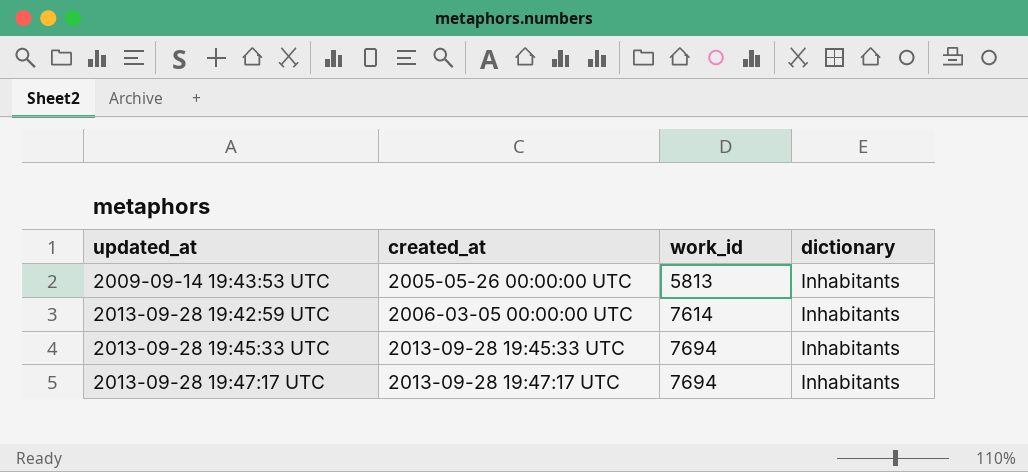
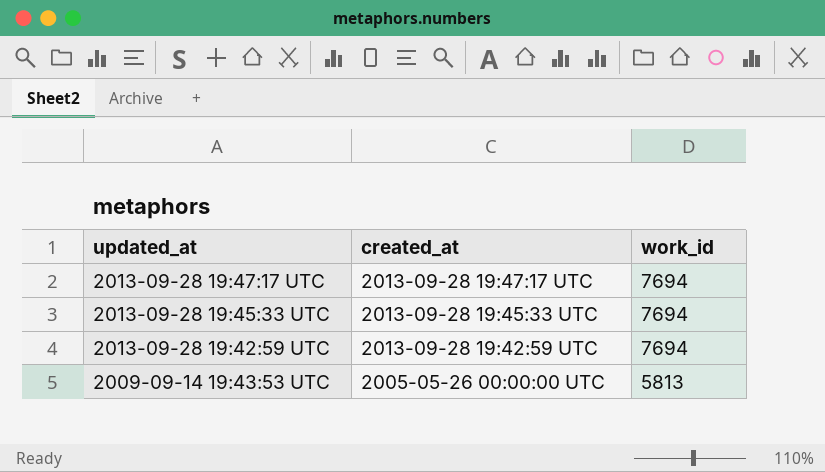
row order: updated_at ascending -> updated_at descending
column dictionary | position: 4 -> none
2013-09-28 19:42:59 UTC | created_at: 2006-03-05 00:00:00 UTC -> 2013-09-28 19:42:59 UTC
2013-09-28 19:42:59 UTC | work_id: 7614 -> 7694

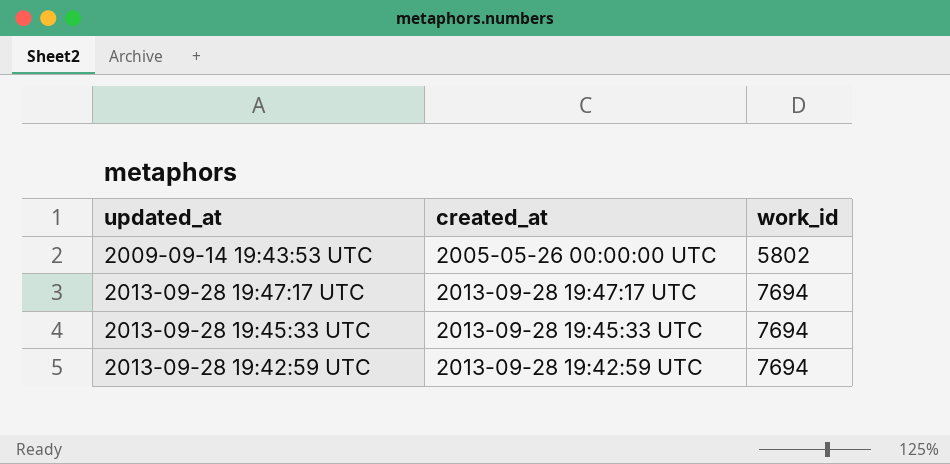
row order: updated_at descending -> work_id ascending
2009-09-14 19:43:53 UTC | work_id: 5813 -> 5802

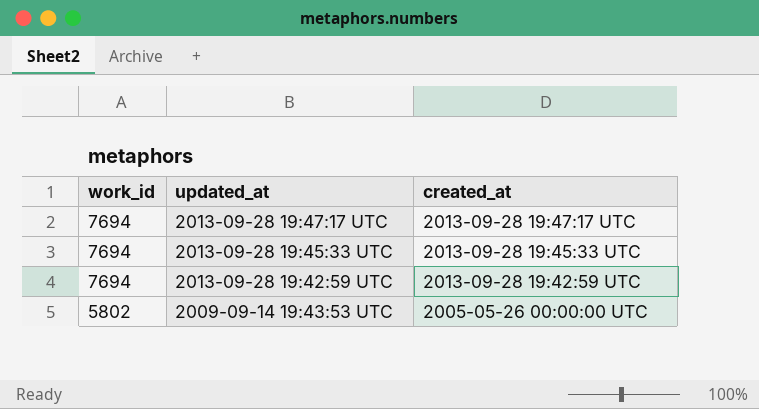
row order: work_id ascending -> work_id descending
column work_id | position: 3 -> 1

